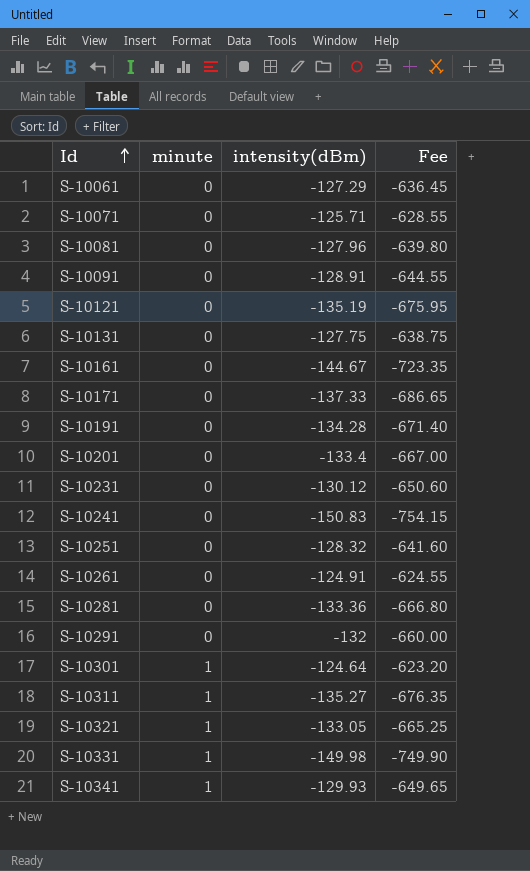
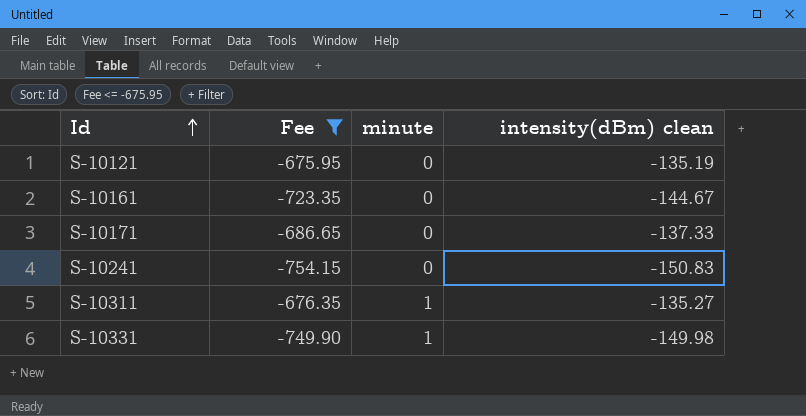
filter: none -> Fee <= -675.95
column Fee | position: 4 -> 2
column name: intensity(dBm) -> intensity(dBm) clean

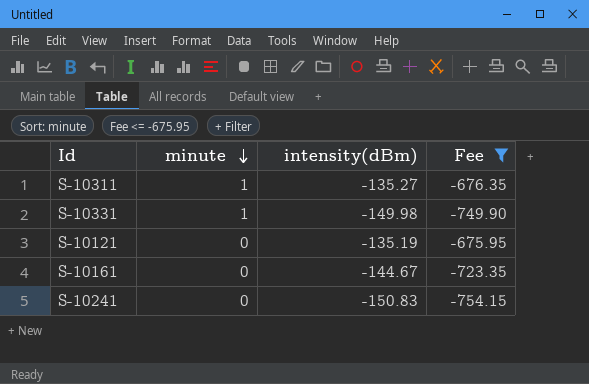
row order: Id ascending -> minute descending
column name: intensity(dBm) clean -> intensity(dBm)
column Fee | position: 2 -> 4
row S-10171: -686.65 | 0 | -137.33 -> none

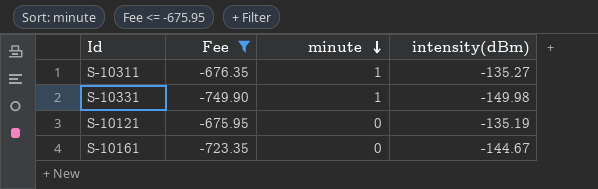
column Fee | position: 4 -> 2
row S-10241: 0 | -150.83 | -754.15 -> none

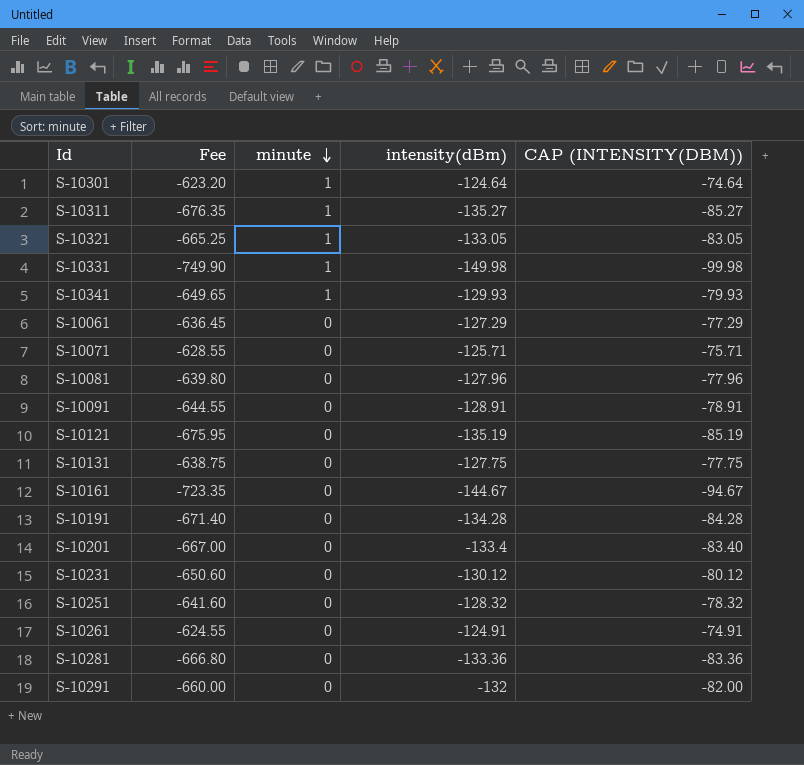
filter: Fee <= -675.95 -> none
column CAP (INTENSITY(DBM)) | formula: none -> [intensity(dBm)] + 50

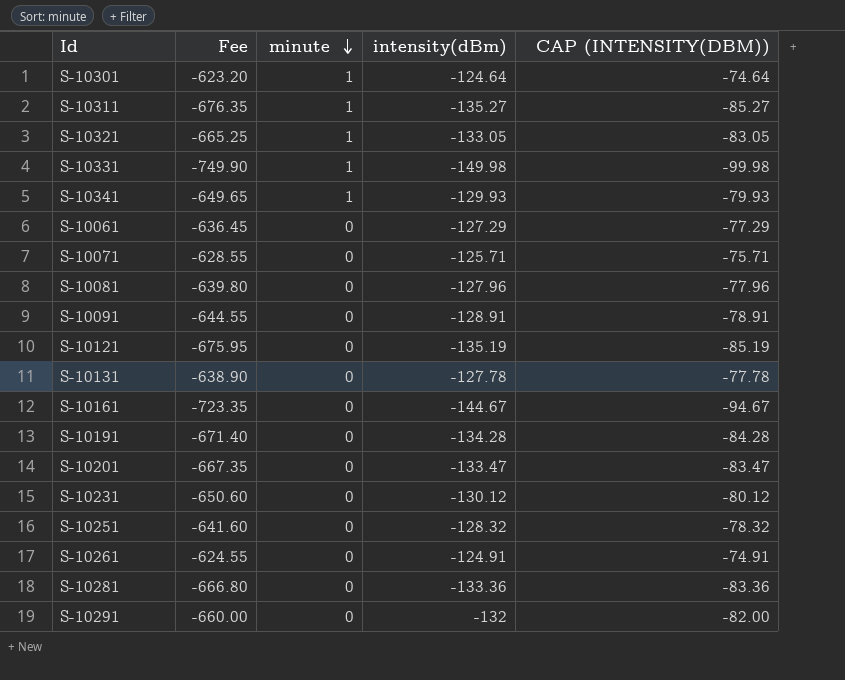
S-10131 | Fee: -638.75 -> -638.90
S-10131 | intensity(dBm): -127.75 -> -127.78
S-10131 | CAP (INTENSITY(DBM)): -77.75 -> -77.78
S-10201 | Fee: -667.00 -> -667.35
S-10201 | intensity(dBm): -133.4 -> -133.47
S-10201 | CAP (INTENSITY(DBM)): -83.40 -> -83.47

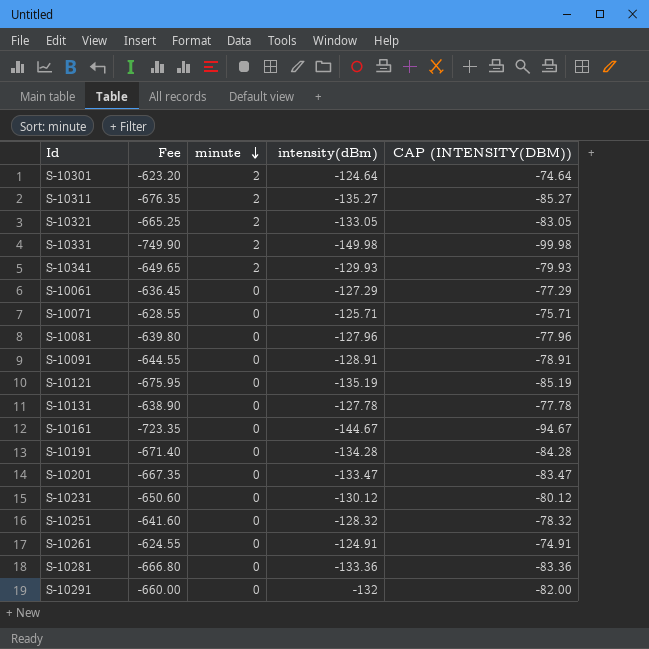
S-10301 | minute: 1 -> 2
S-10311 | minute: 1 -> 2
S-10321 | minute: 1 -> 2
S-10331 | minute: 1 -> 2
S-10341 | minute: 1 -> 2

